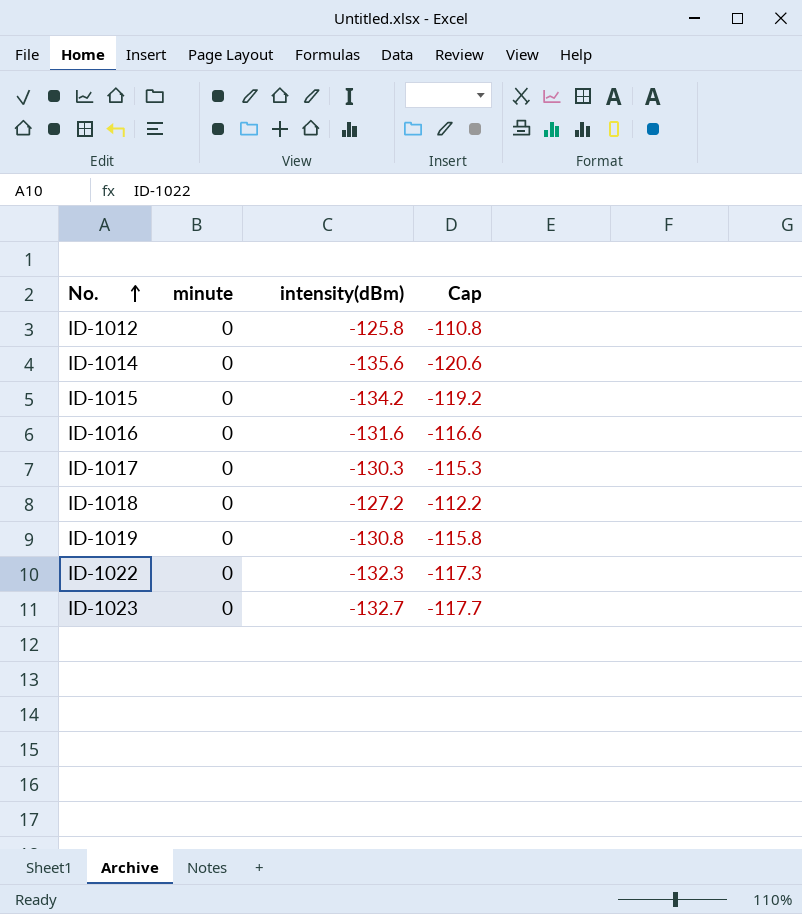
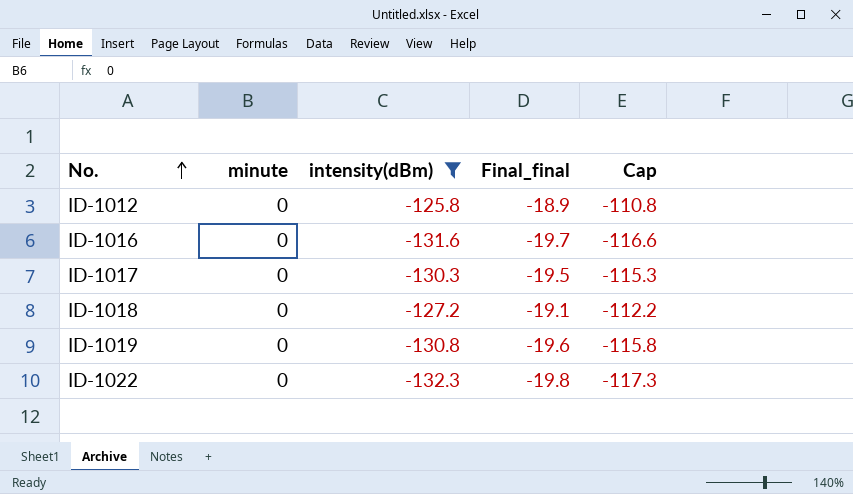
filter: none -> intensity(dBm) >= -132.3
column Final_final | formula: none -> [intensity(dBm)] * 0.15

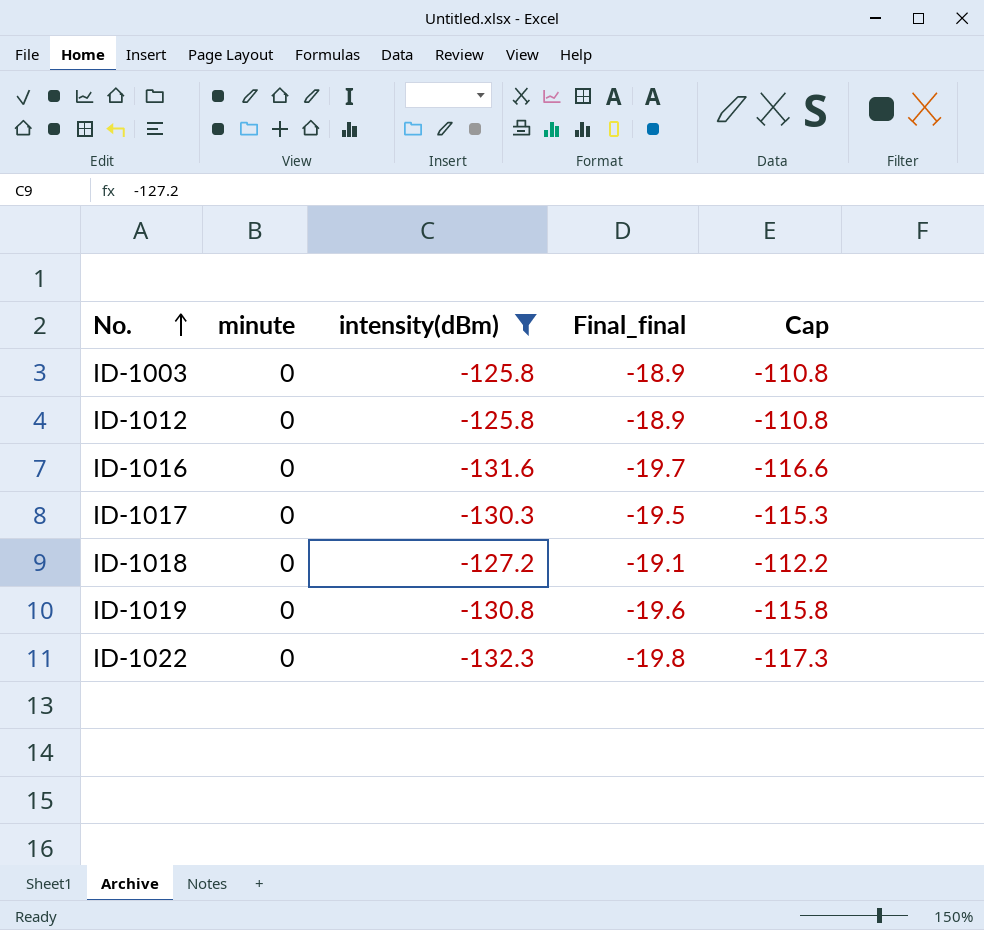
row ID-1003: none -> 0 | -125.8 | -18.9 | -110.8

